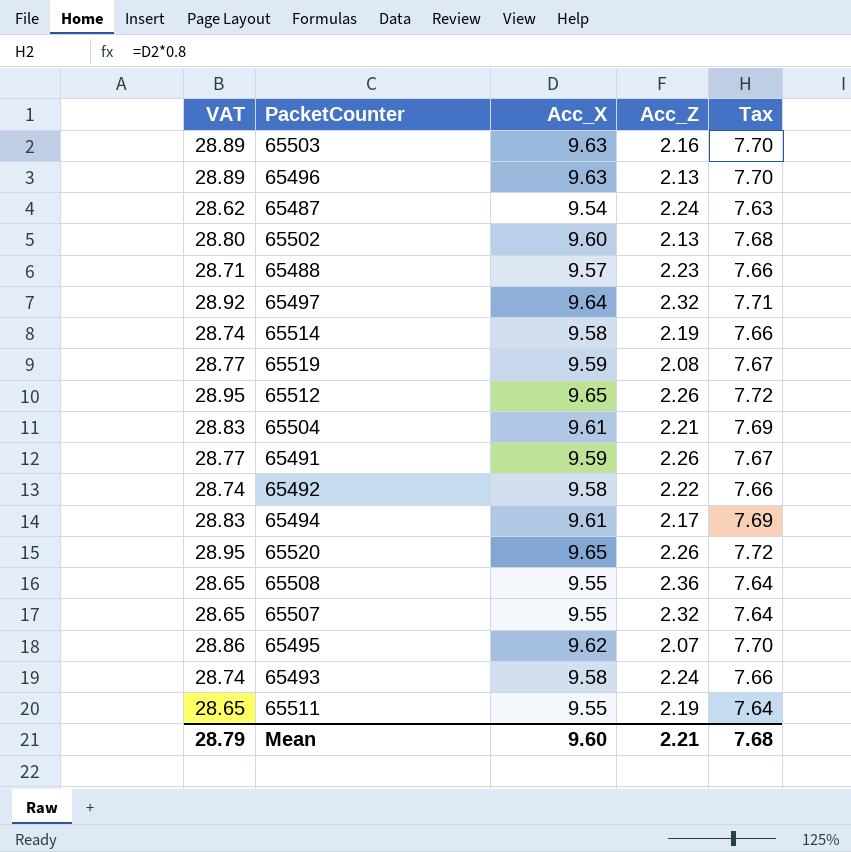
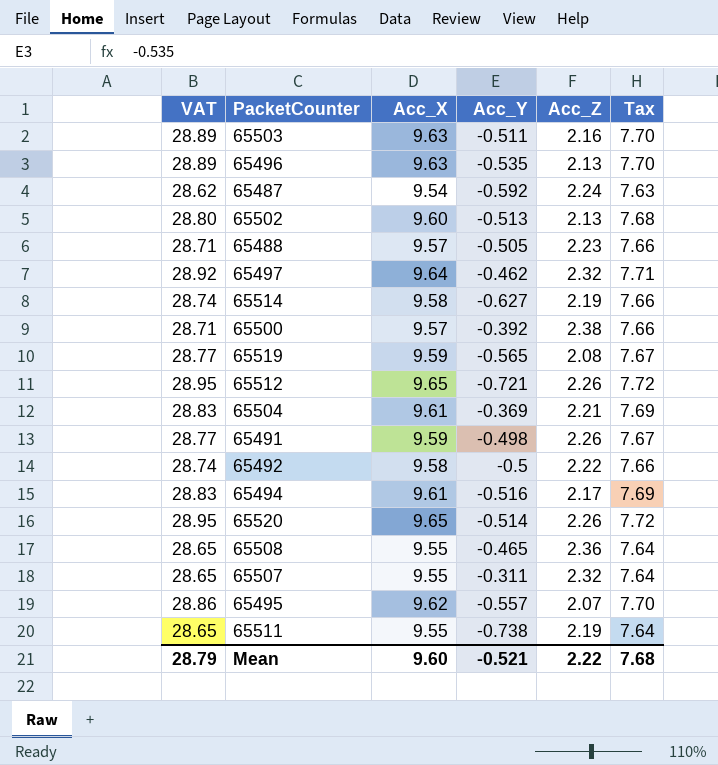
column Acc_Y | position: none -> 4
row 65493: 28.74 | 9.58 | 2.24 | 7.66 -> none
row 65500: none -> 28.71 | 9.57 | -0.392 | 2.38 | 7.66
Mean | Acc_Z: 2.21 -> 2.22

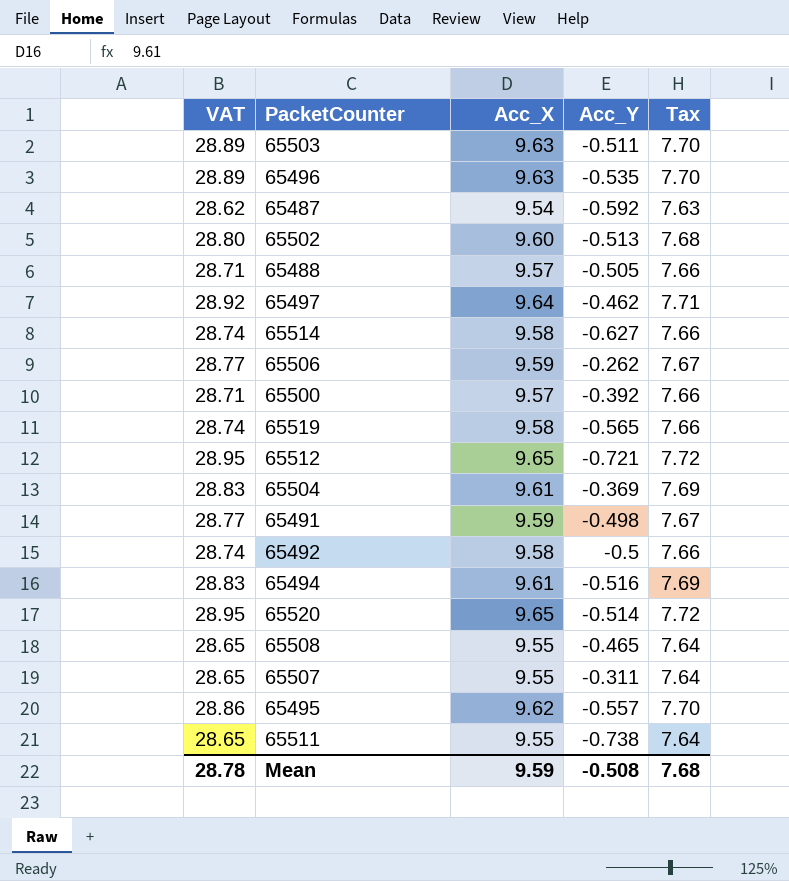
column Acc_Z | position: 5 -> none
row 65506: none -> 28.77 | 9.59 | -0.262 | 7.67
65519 | VAT: 28.77 -> 28.74
65519 | Acc_X: 9.59 -> 9.58
65519 | Tax: 7.67 -> 7.66
Mean | VAT: 28.79 -> 28.78
Mean | Acc_X: 9.60 -> 9.59
Mean | Acc_Y: -0.521 -> -0.508

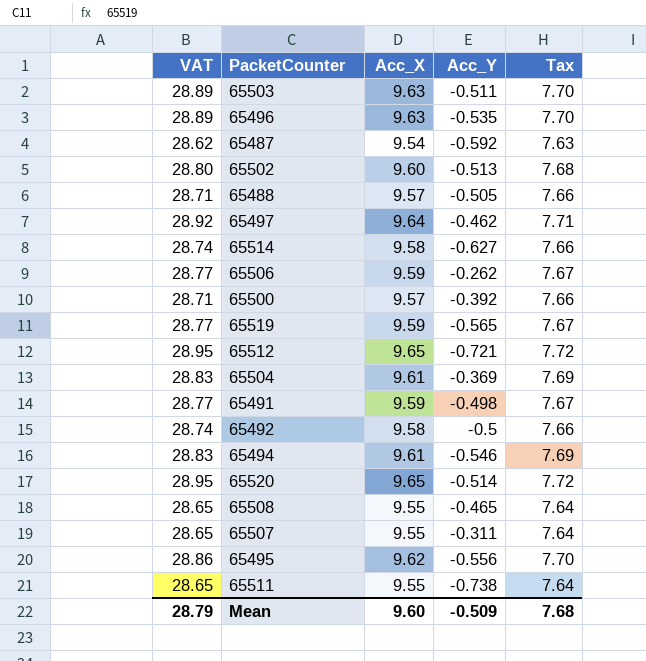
65519 | VAT: 28.74 -> 28.77
65519 | Acc_X: 9.58 -> 9.59
65519 | Tax: 7.66 -> 7.67
65494 | Acc_Y: -0.516 -> -0.546
65495 | Acc_Y: -0.557 -> -0.556
Mean | VAT: 28.78 -> 28.79
Mean | Acc_X: 9.59 -> 9.60
Mean | Acc_Y: -0.508 -> -0.509

